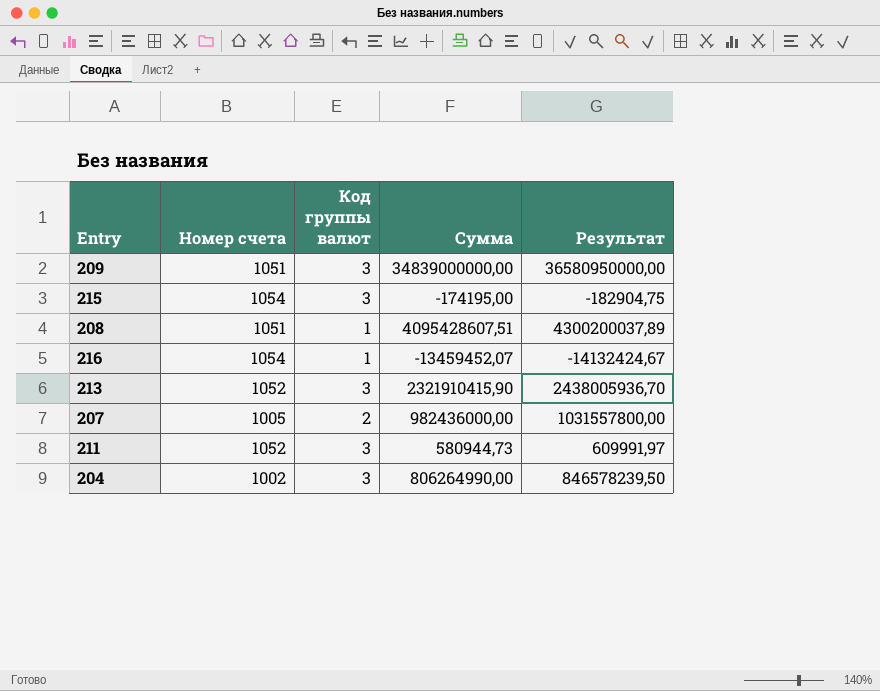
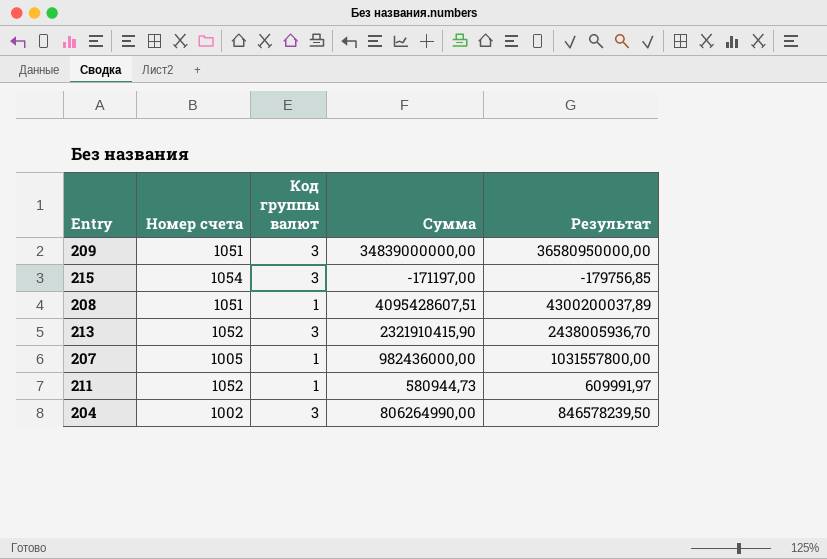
row 216: 1054 | 1 | -13459452,07 | -14132424,67 -> none
215 | Сумма: -174195,00 -> -171197,00
215 | Результат: -182904,75 -> -179756,85
207 | Код группы валют: 2 -> 1
211 | Код группы валют: 3 -> 1

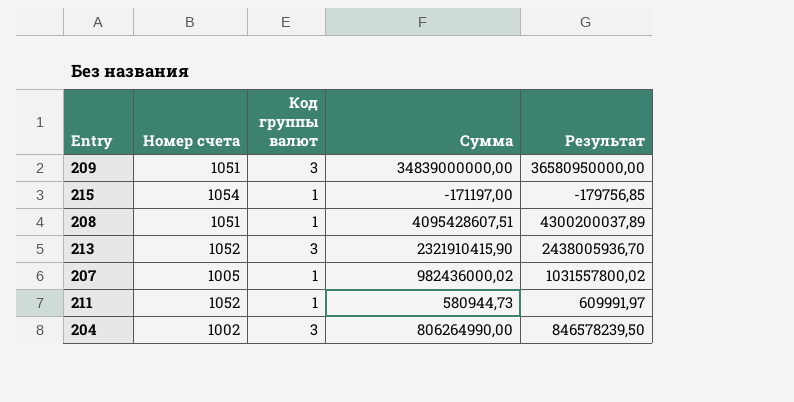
215 | Код группы валют: 3 -> 1
207 | Сумма: 982436000,00 -> 982436000,02
207 | Результат: 1031557800,00 -> 1031557800,02

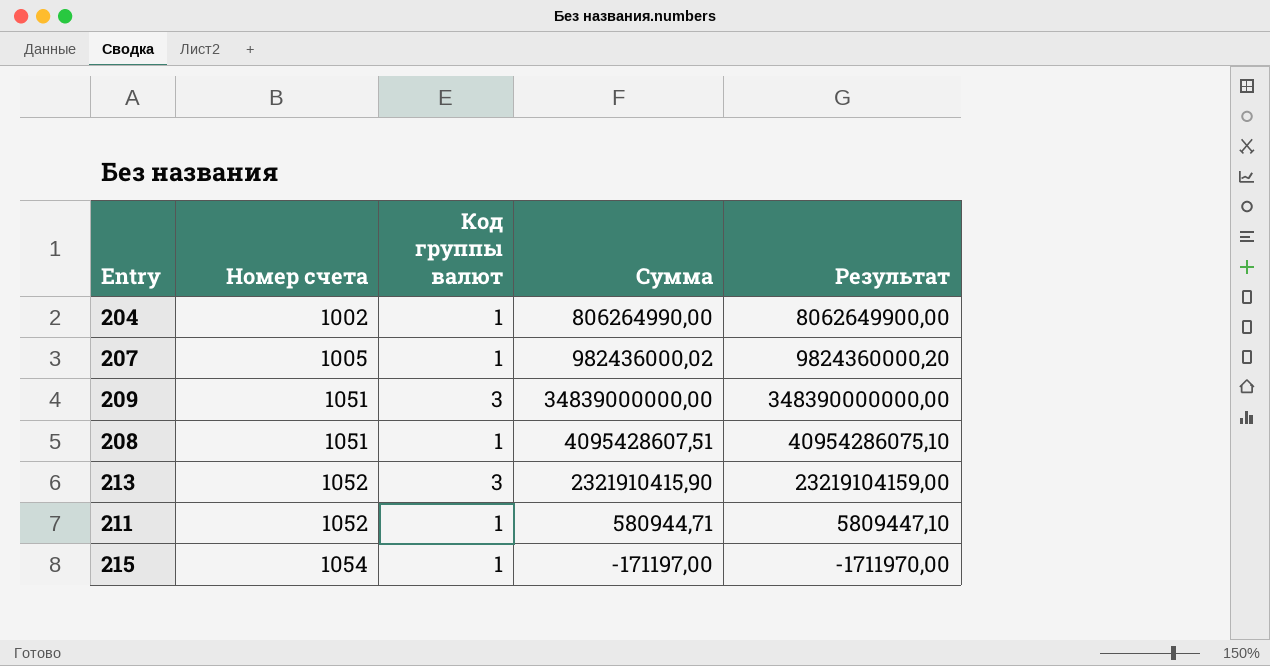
row order: none -> Номер счета ascending
column Результат | formula: [Сумма] * 1,05 -> [Сумма] * 10
204 | Код группы валют: 3 -> 1
211 | Сумма: 580944,73 -> 580944,71

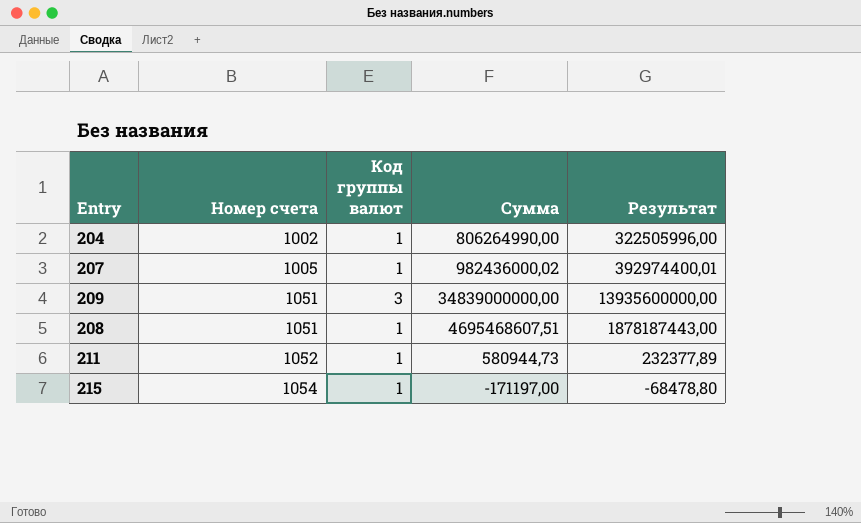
column Результат | formula: [Сумма] * 10 -> [Сумма] * 0,4
row 213: 1052 | 3 | 2321910415,90 | 23219104159,00 -> none
208 | Сумма: 4095428607,51 -> 4695468607,51
211 | Сумма: 580944,71 -> 580944,73

